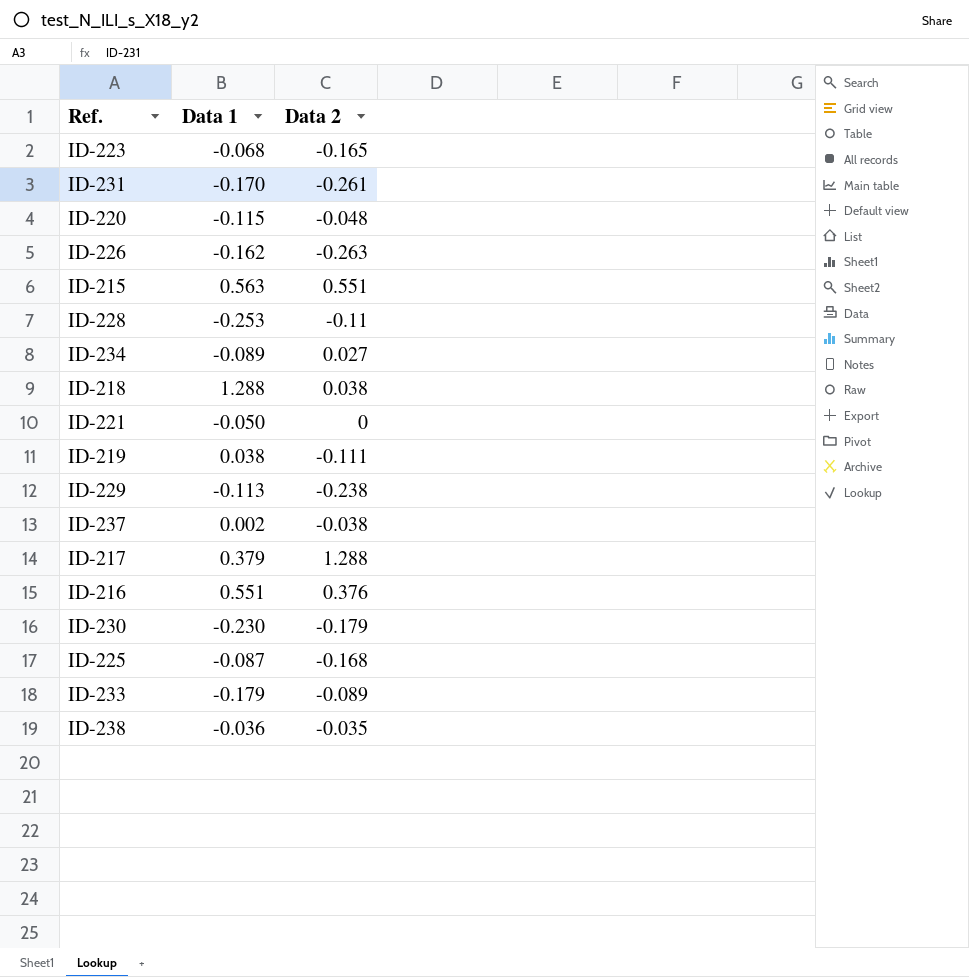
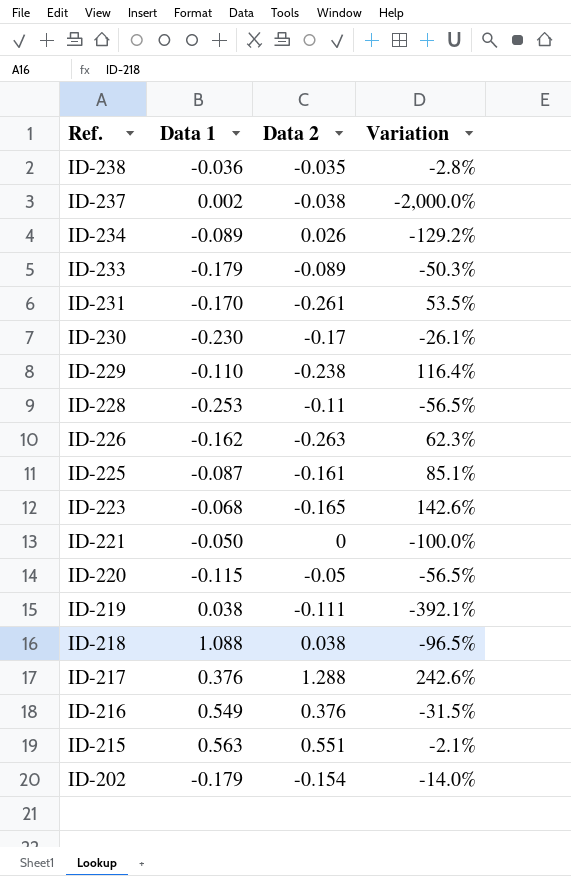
row order: none -> Ref. descending
column Variation | formula: none -> ([Data 2] - [Data 1]) / [Data 1]
ID-234 | Data 2: 0.027 -> 0.026
ID-230 | Data 2: -0.179 -> -0.17
ID-229 | Data 1: -0.113 -> -0.110
ID-225 | Data 2: -0.168 -> -0.161
ID-220 | Data 2: -0.048 -> -0.05
ID-218 | Data 1: 1.288 -> 1.088
ID-217 | Data 1: 0.379 -> 0.376
ID-216 | Data 1: 0.551 -> 0.549
row ID-202: none -> -0.179 | -0.154 | -14.0%

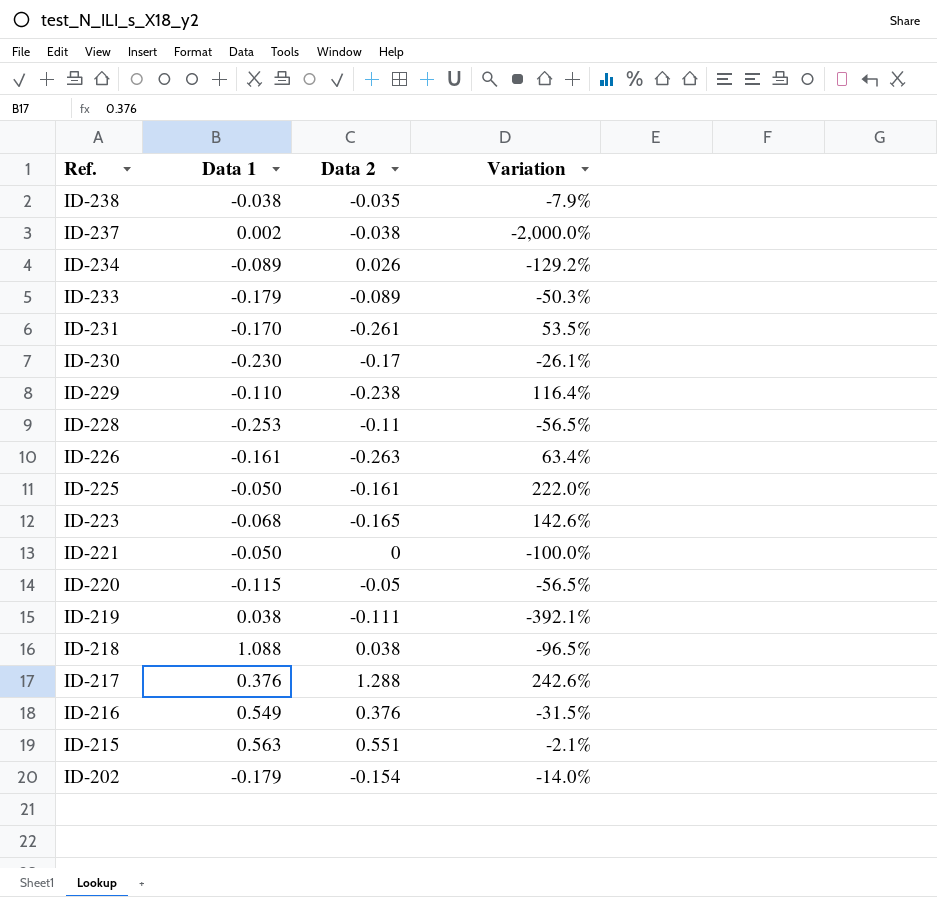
ID-238 | Data 1: -0.036 -> -0.038
ID-238 | Variation: -2.8% -> -7.9%
ID-226 | Data 1: -0.162 -> -0.161
ID-226 | Variation: 62.3% -> 63.4%
ID-225 | Data 1: -0.087 -> -0.050
ID-225 | Variation: 85.1% -> 222.0%

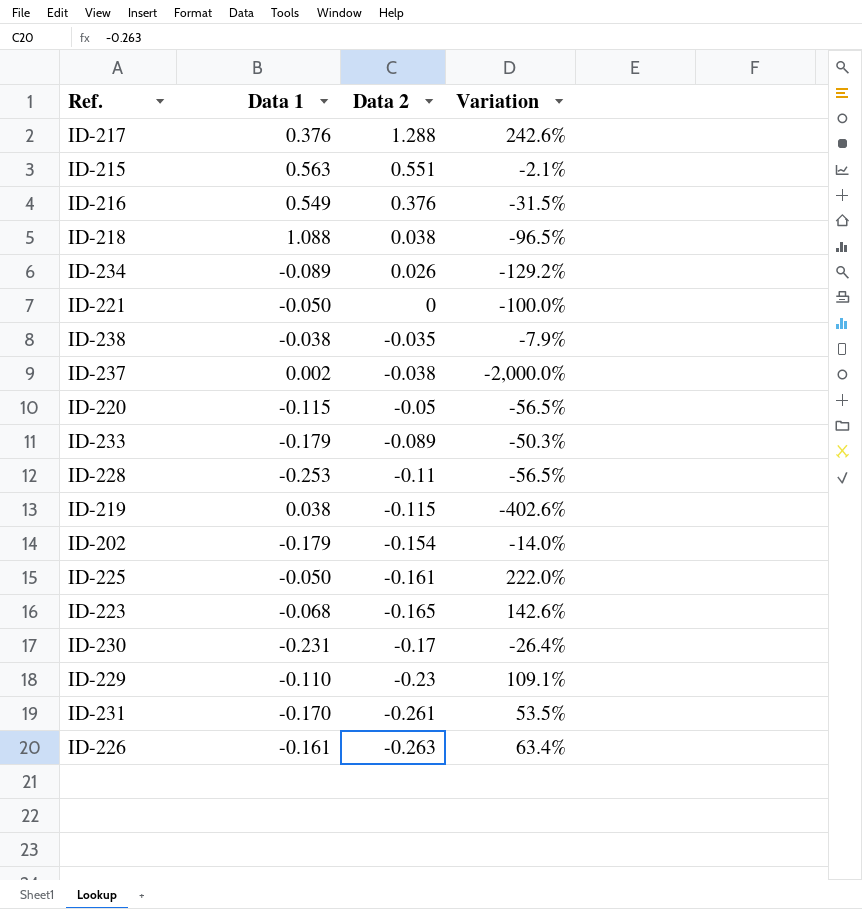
row order: Ref. descending -> Data 2 descending
ID-219 | Data 2: -0.111 -> -0.115
ID-219 | Variation: -392.1% -> -402.6%
ID-230 | Data 1: -0.230 -> -0.231
ID-230 | Variation: -26.1% -> -26.4%
ID-229 | Data 2: -0.238 -> -0.23
ID-229 | Variation: 116.4% -> 109.1%

